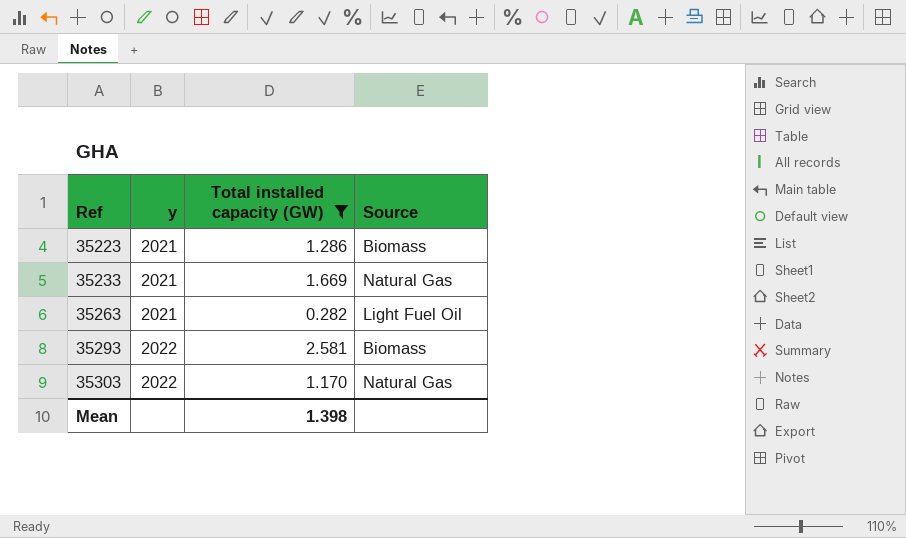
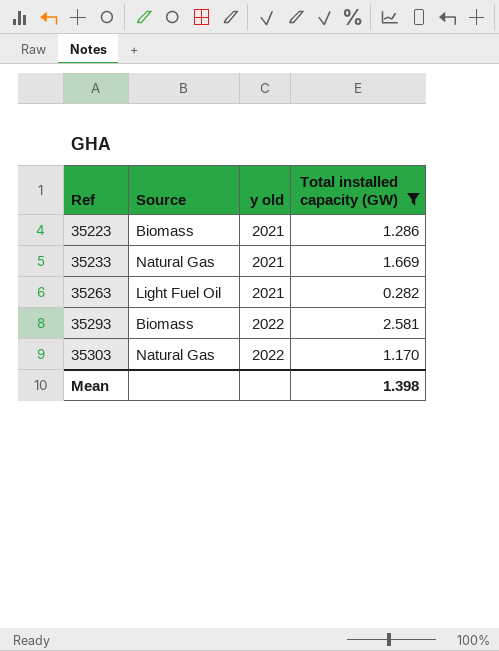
column Source | position: 4 -> 2
column name: y -> y old

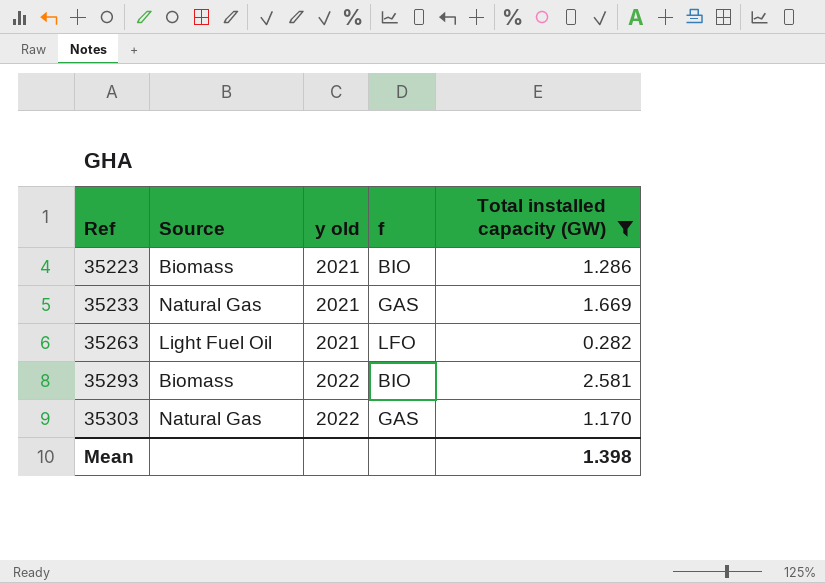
column f | position: none -> 4

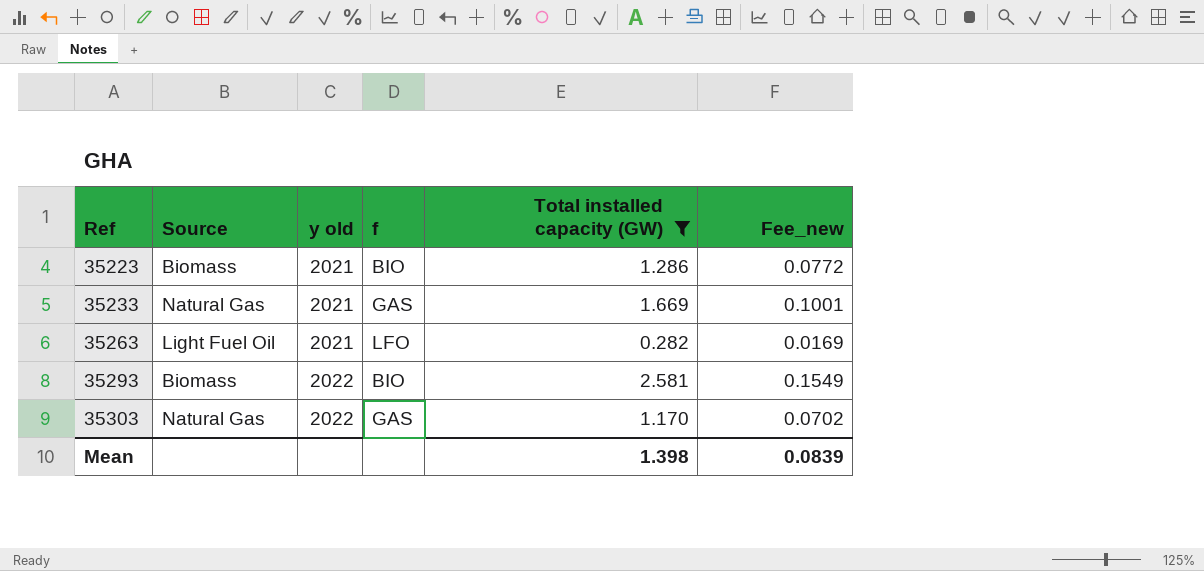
column Fee_new | formula: none -> [Total installed capacity (GW)] * 0.06

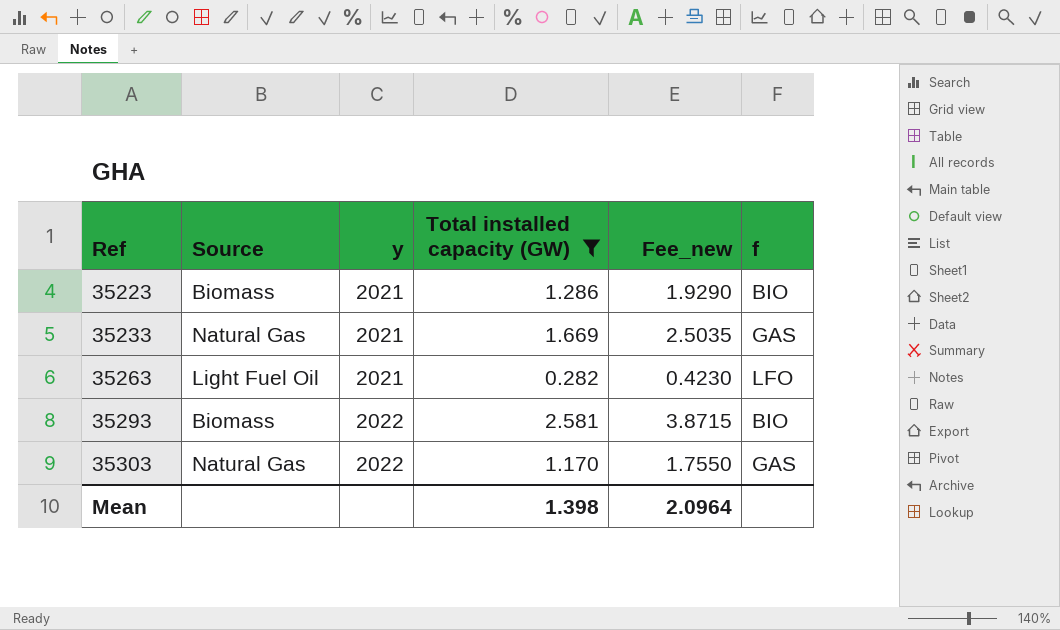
column name: y old -> y
column Fee_new | formula: [Total installed capacity (GW)] * 0.06 -> [Total installed capacity (GW)] * 1.5
column f | position: 4 -> 6
Mean | Fee_new: 0.0839 -> 2.0964

